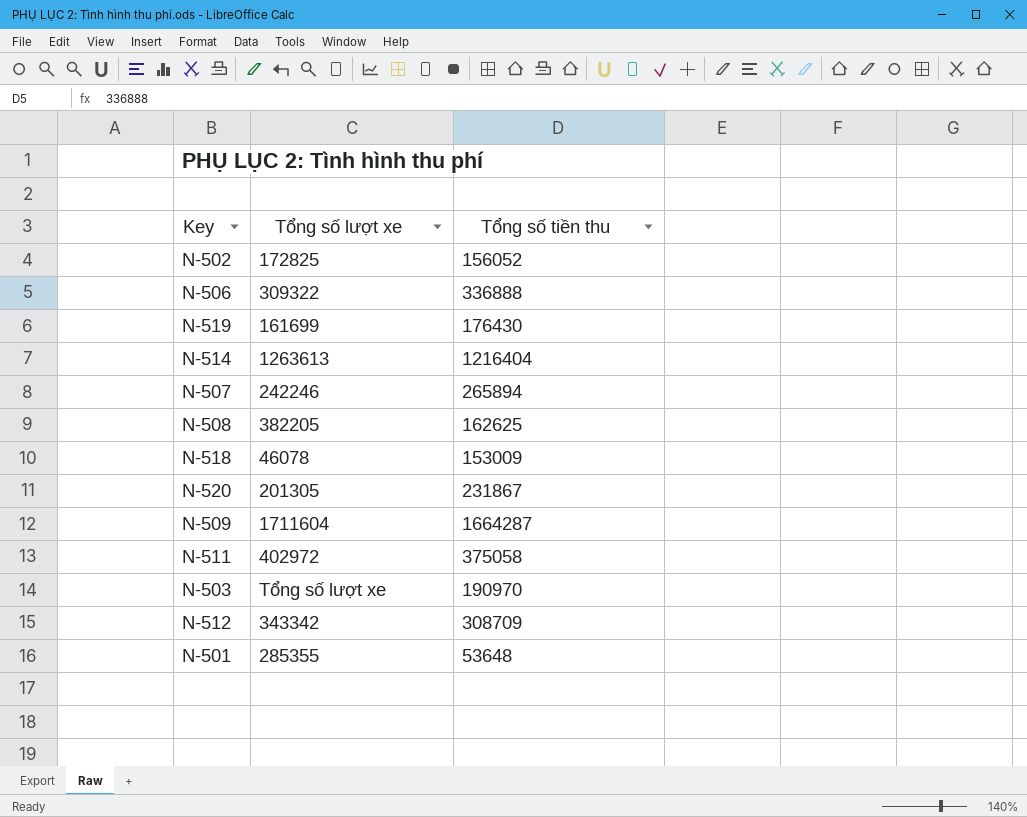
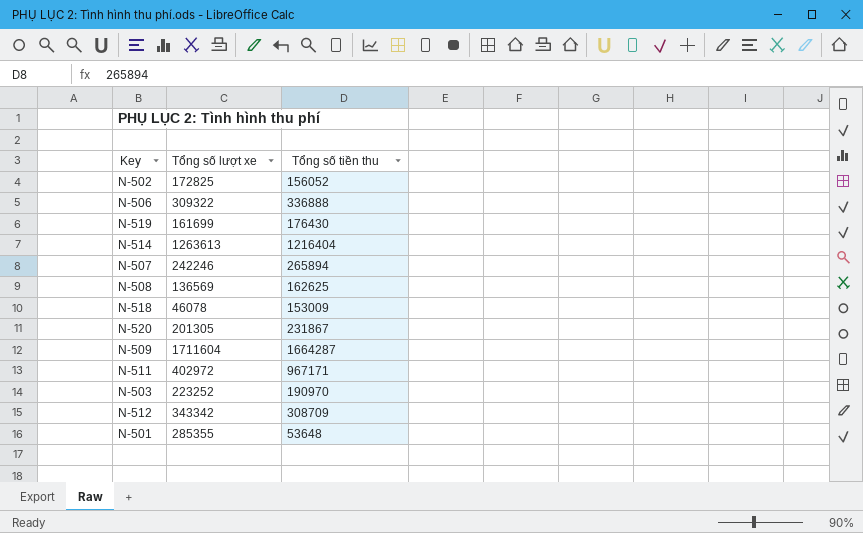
N-508 | Tổng số lượt xe: 382205 -> 136569
N-511 | Tổng số tiền thu: 375058 -> 967171
N-503 | Tổng số lượt xe: Tổng số lượt xe -> 223252

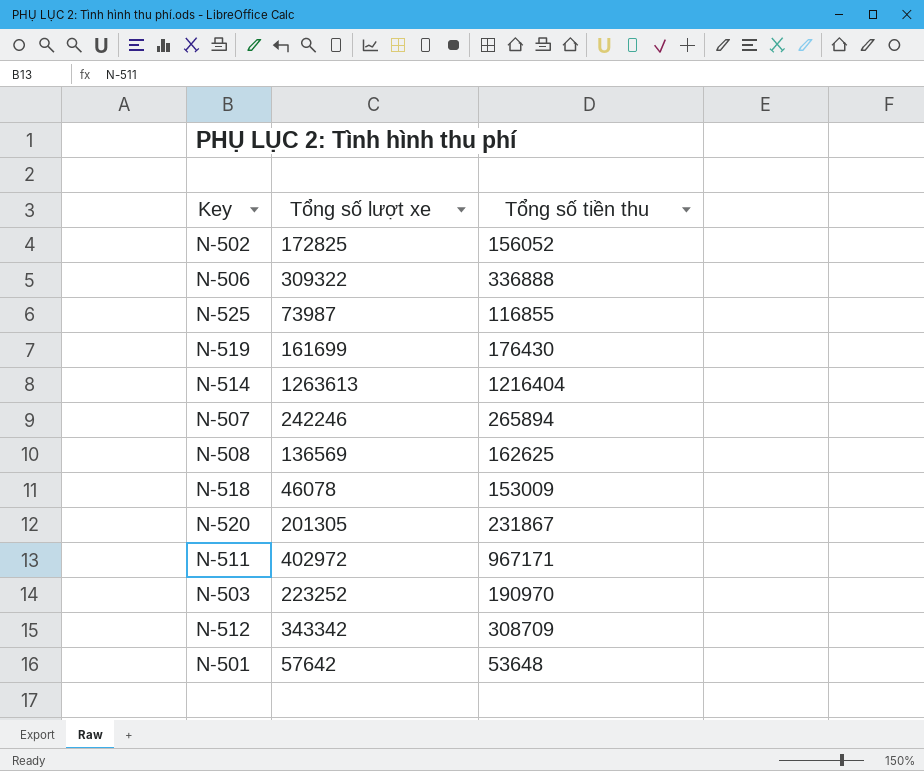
row N-509: 1711604 | 1664287 -> none
row N-525: none -> 73987 | 116855
N-501 | Tổng số lượt xe: 285355 -> 57642

